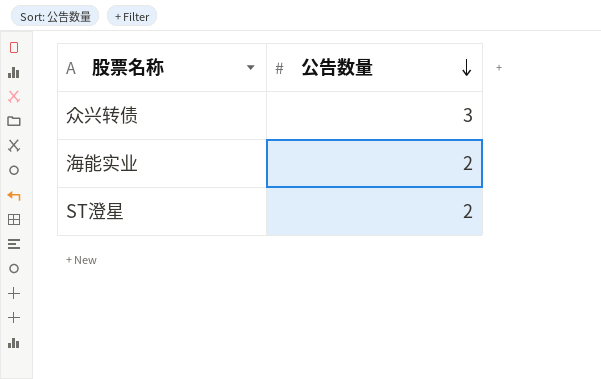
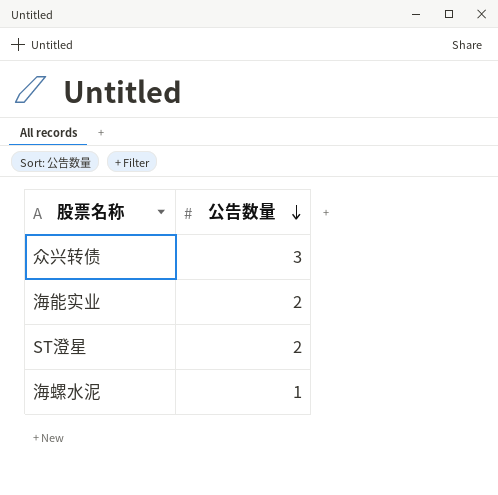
row 海螺水泥: none -> 1

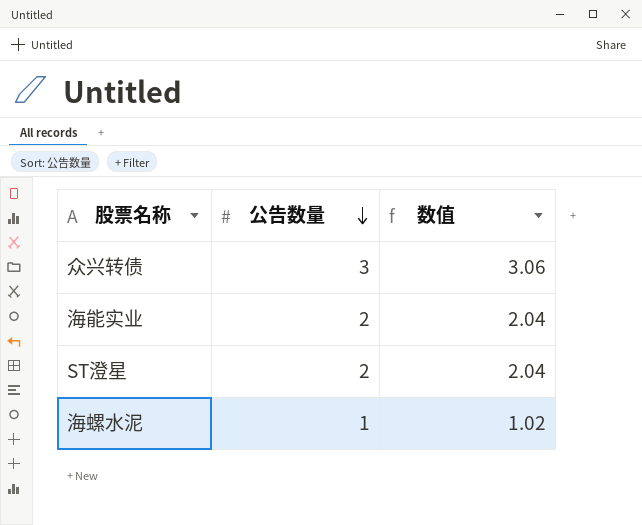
column 数值 | formula: none -> [公告数量] * 1.02

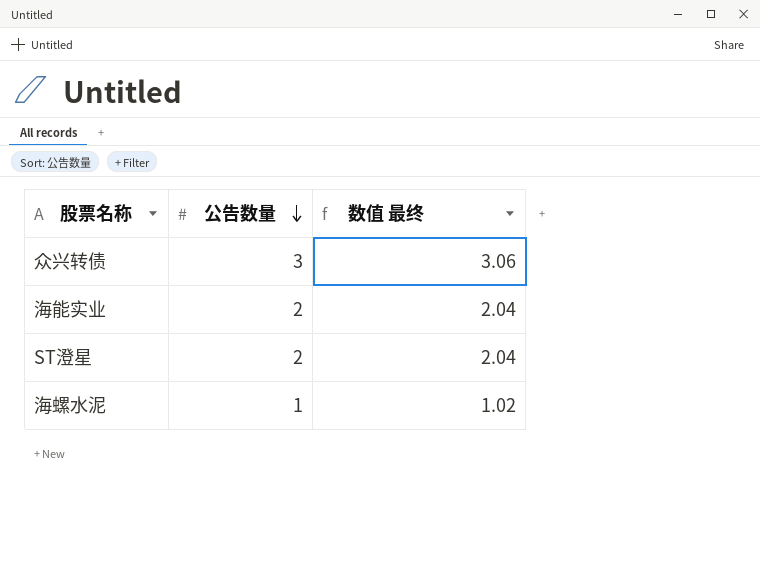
column name: 数值 -> 数值 最终

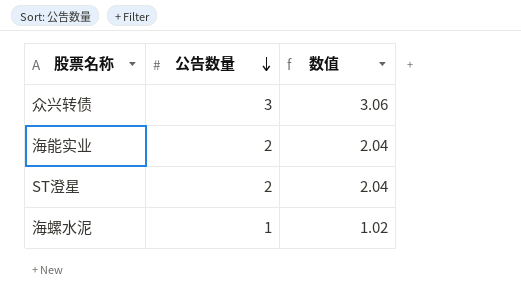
column name: 数值 最终 -> 数值

